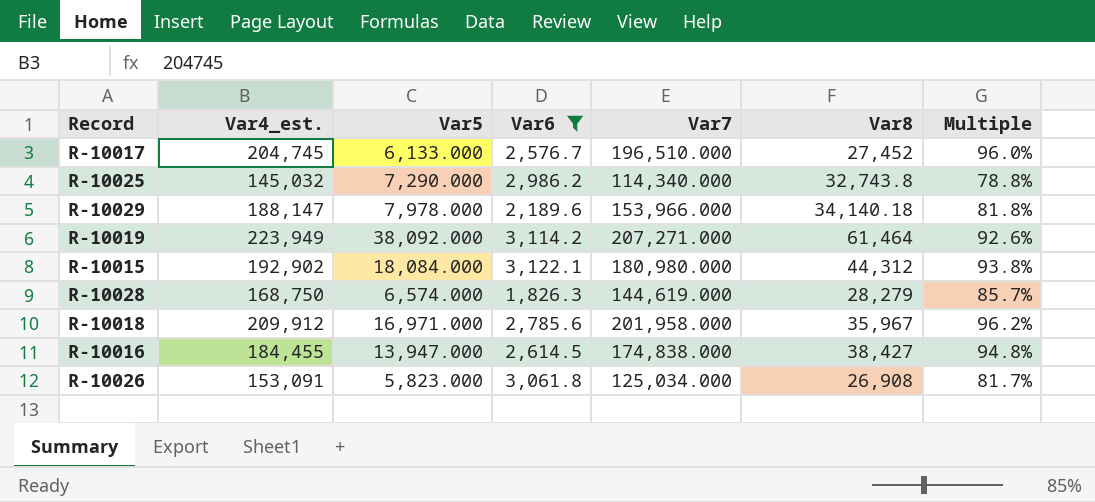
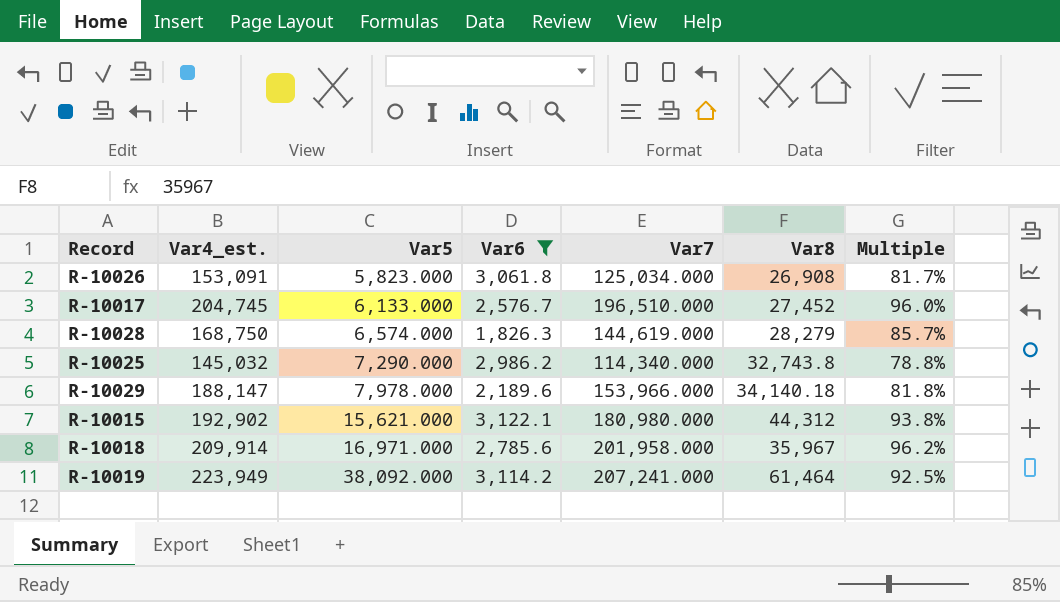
row order: none -> Var5 ascending
row R-10016: 184,455 | 13,947.000 | 2,614.5 | 174,838.000 | 38,427 | 94.8% -> none
R-10015 | Var5: 18,084.000 -> 15,621.000
R-10018 | Var4_est.: 209,912 -> 209,914
R-10019 | Var7: 207,271.000 -> 207,241.000
R-10019 | Multiple: 92.6% -> 92.5%

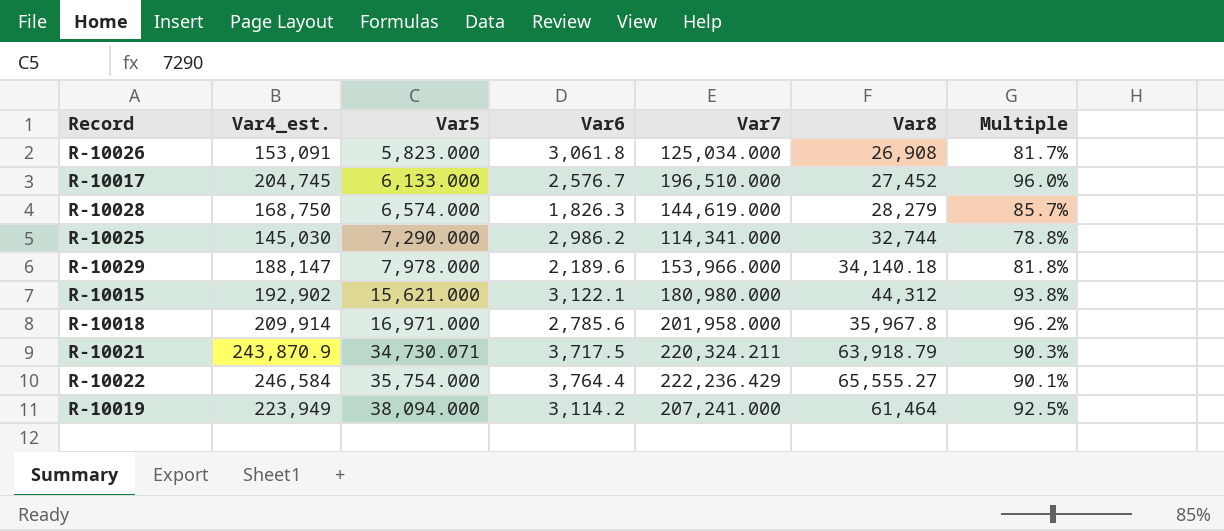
filter: Var6 <= 3,122.1 -> none
R-10025 | Var4_est.: 145,032 -> 145,030
R-10025 | Var7: 114,340.000 -> 114,341.000
R-10025 | Var8: 32,743.8 -> 32,744
R-10018 | Var8: 35,967 -> 35,967.8
R-10019 | Var5: 38,092.000 -> 38,094.000

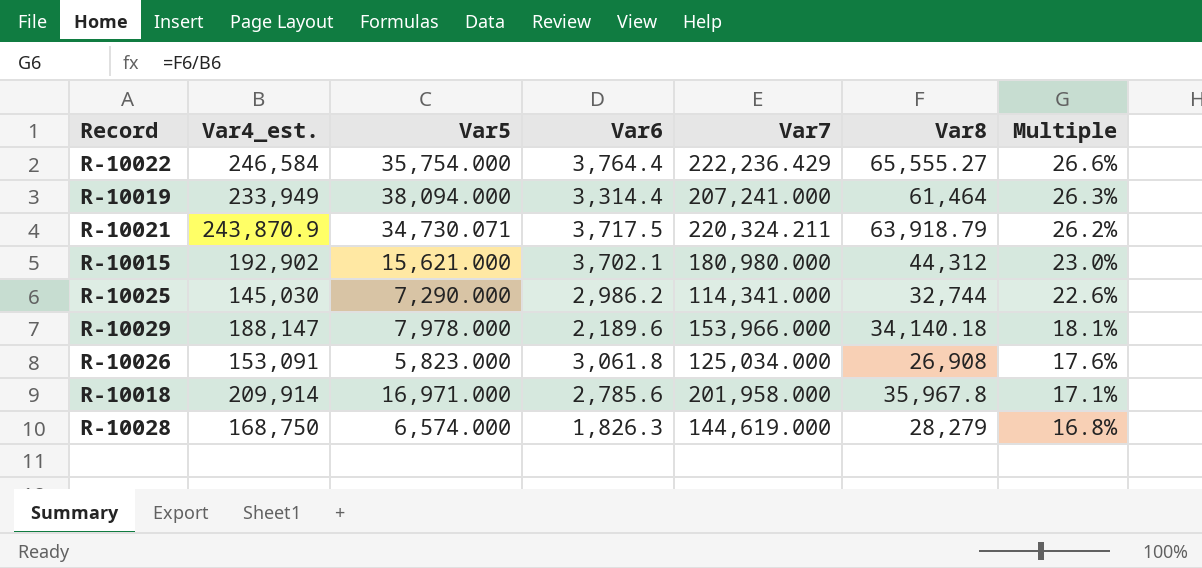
row order: Var5 ascending -> Multiple descending
column Multiple | formula: [Var7] / [Var4_est.] -> [Var8] / [Var4_est.]
row R-10017: 204,745 | 6,133.000 | 2,576.7 | 196,510.000 | 27,452 | 96.0% -> none
R-10019 | Var4_est.: 223,949 -> 233,949
R-10019 | Var6: 3,114.2 -> 3,314.4
R-10015 | Var6: 3,122.1 -> 3,702.1

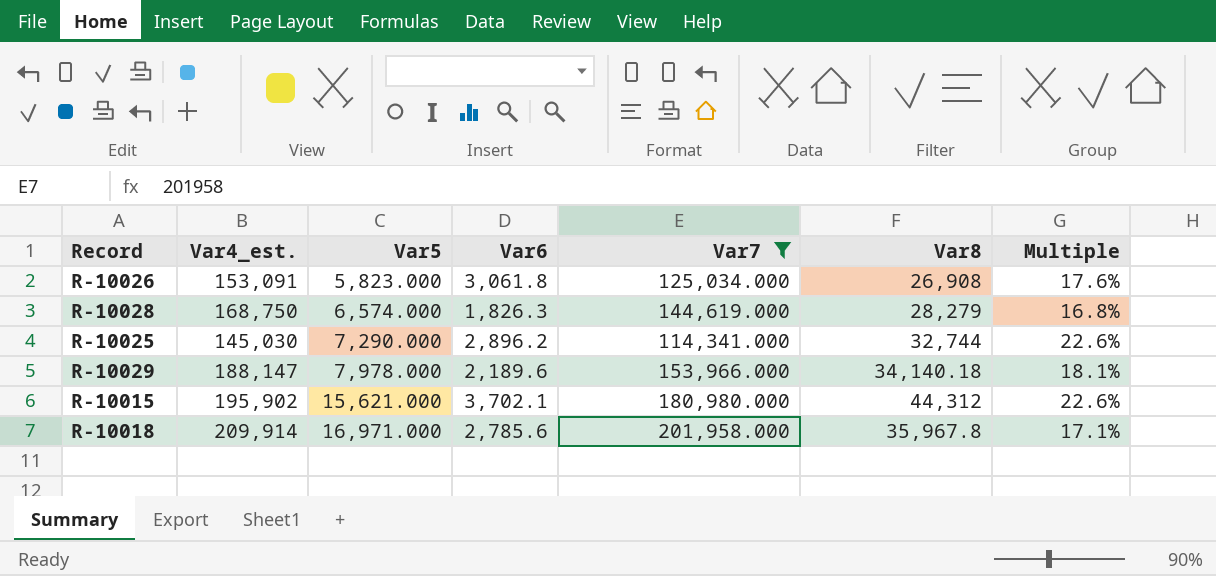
filter: none -> Var7 <= 201,958.000
row order: Multiple descending -> Var5 ascending
R-10025 | Var6: 2,986.2 -> 2,896.2
R-10015 | Var4_est.: 192,902 -> 195,902
R-10015 | Multiple: 23.0% -> 22.6%

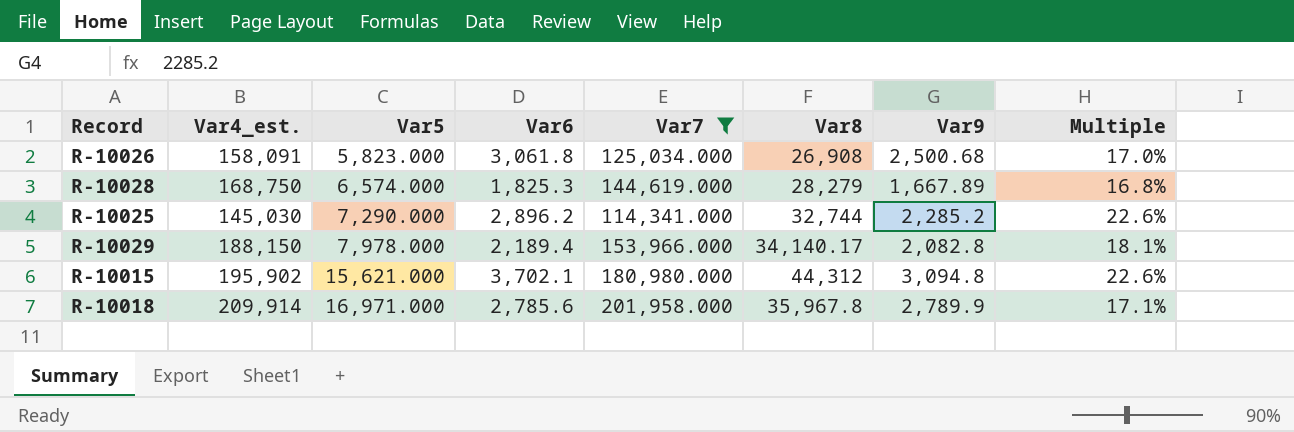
column Var9 | position: none -> 7
R-10026 | Var4_est.: 153,091 -> 158,091
R-10026 | Multiple: 17.6% -> 17.0%
R-10028 | Var6: 1,826.3 -> 1,825.3
R-10029 | Var4_est.: 188,147 -> 188,150
R-10029 | Var6: 2,189.6 -> 2,189.4
R-10029 | Var8: 34,140.18 -> 34,140.17

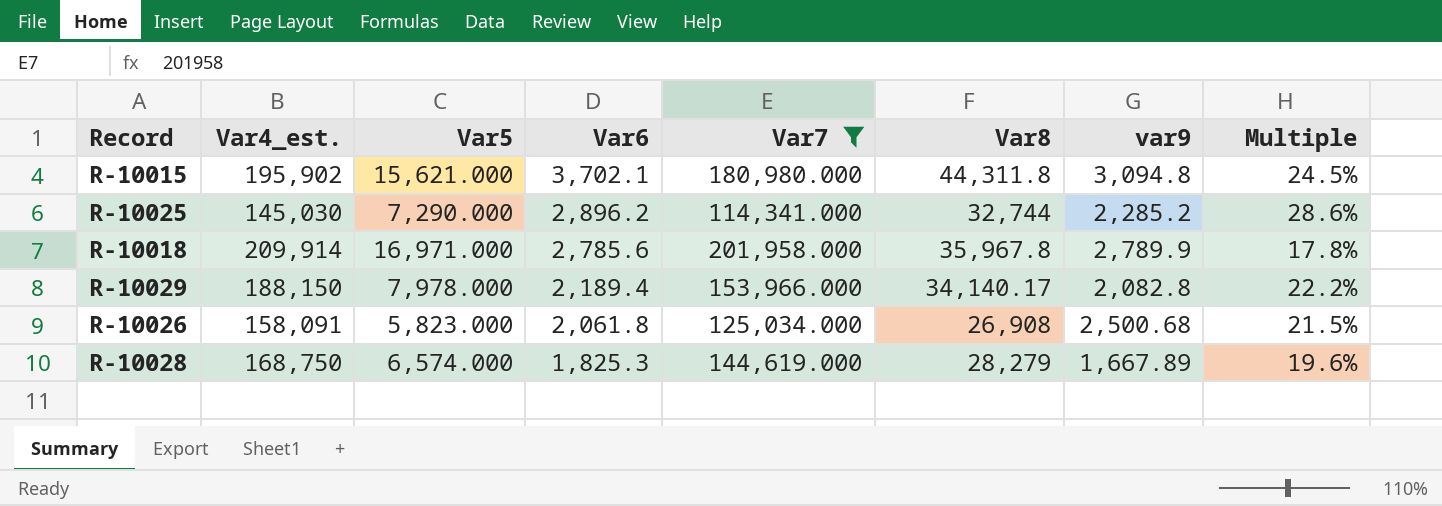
row order: Var5 ascending -> Var6 descending
column name: Var9 -> var9
column Multiple | formula: [Var8] / [Var4_est.] -> [Var8] / [Var7]
R-10015 | Var8: 44,312 -> 44,311.8
R-10026 | Var6: 3,061.8 -> 2,061.8

